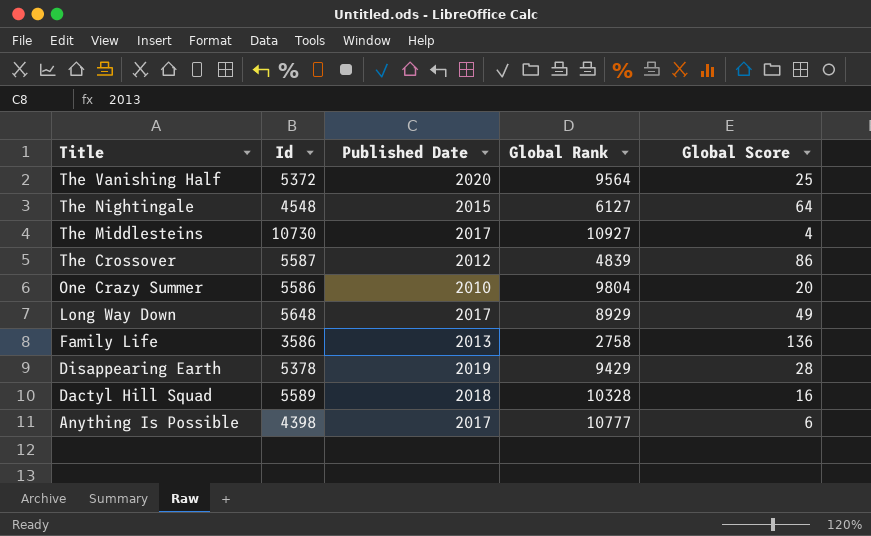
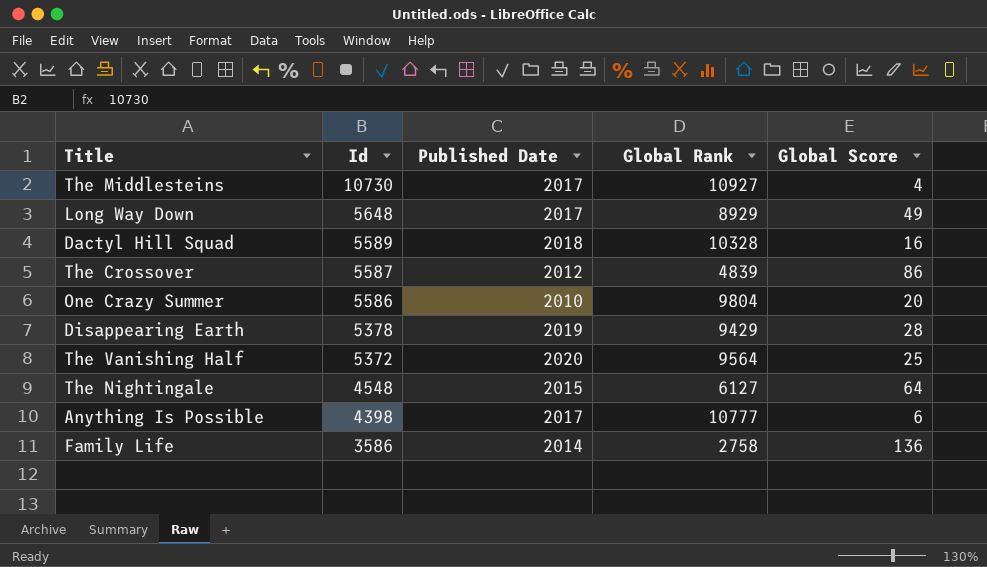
row order: Title descending -> Id descending
Family Life | Published Date: 2013 -> 2014

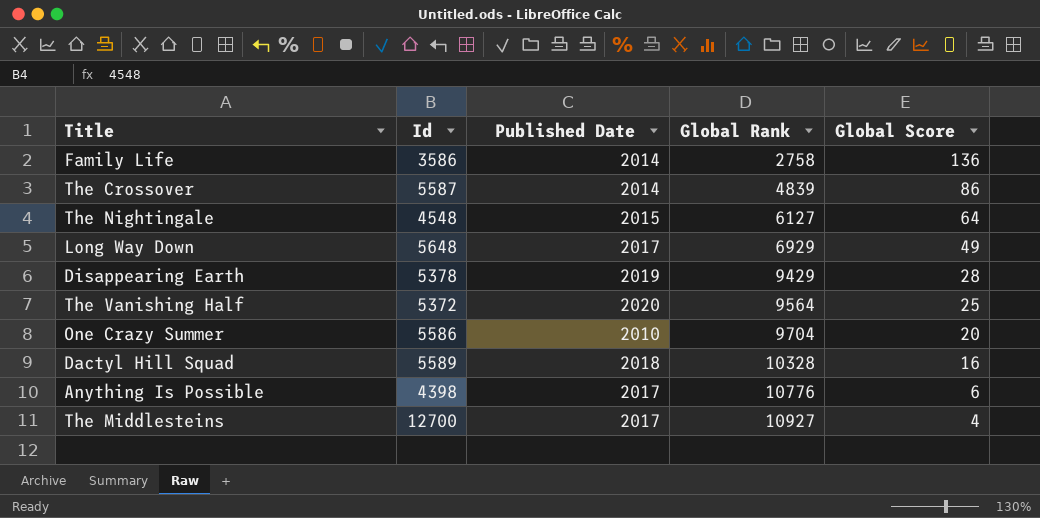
row order: Id descending -> Global Rank ascending
The Crossover | Published Date: 2012 -> 2014
Long Way Down | Global Rank: 8929 -> 6929
One Crazy Summer | Global Rank: 9804 -> 9704
Anything Is Possible | Global Rank: 10777 -> 10776
The Middlesteins | Id: 10730 -> 12700

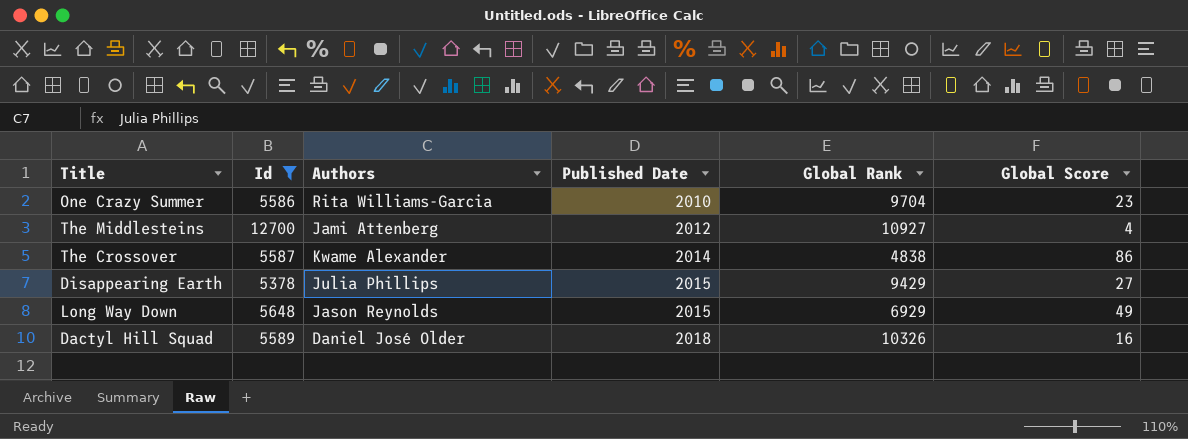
filter: none -> Id >= 5378
row order: Global Rank ascending -> Published Date ascending
column Authors | position: none -> 3
One Crazy Summer | Global Score: 20 -> 23
The Middlesteins | Published Date: 2017 -> 2012
The Crossover | Global Rank: 4839 -> 4838
Disappearing Earth | Published Date: 2019 -> 2015
Disappearing Earth | Global Score: 28 -> 27
Long Way Down | Published Date: 2017 -> 2015
Dactyl Hill Squad | Global Rank: 10328 -> 10326

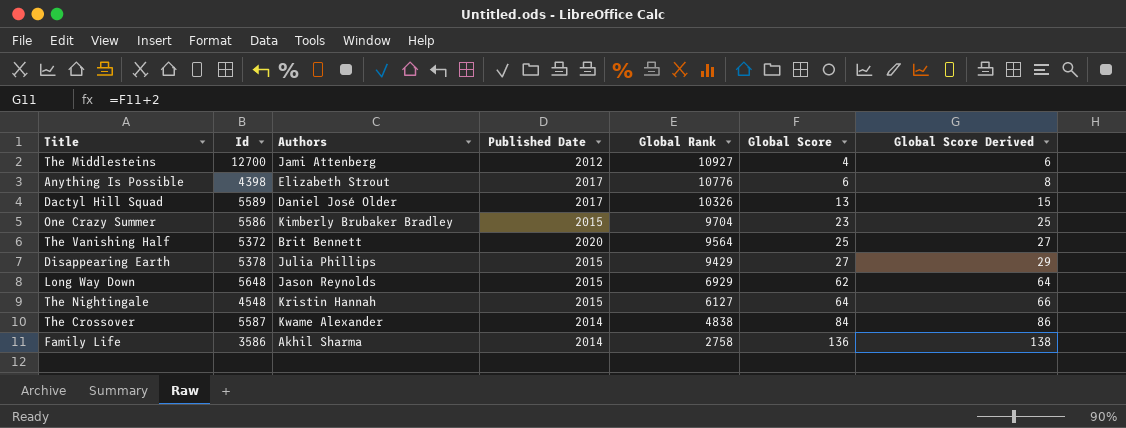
filter: Id >= 5378 -> none
row order: Published Date ascending -> Global Rank descending
column Global Score Derived | formula: none -> [Global Score] + 2
Dactyl Hill Squad | Published Date: 2018 -> 2017
Dactyl Hill Squad | Global Score: 16 -> 13
One Crazy Summer | Authors: Rita Williams-Garcia -> Kimberly Brubaker Bradley
One Crazy Summer | Published Date: 2010 -> 2015
Long Way Down | Global Score: 49 -> 62
The Crossover | Global Score: 86 -> 84

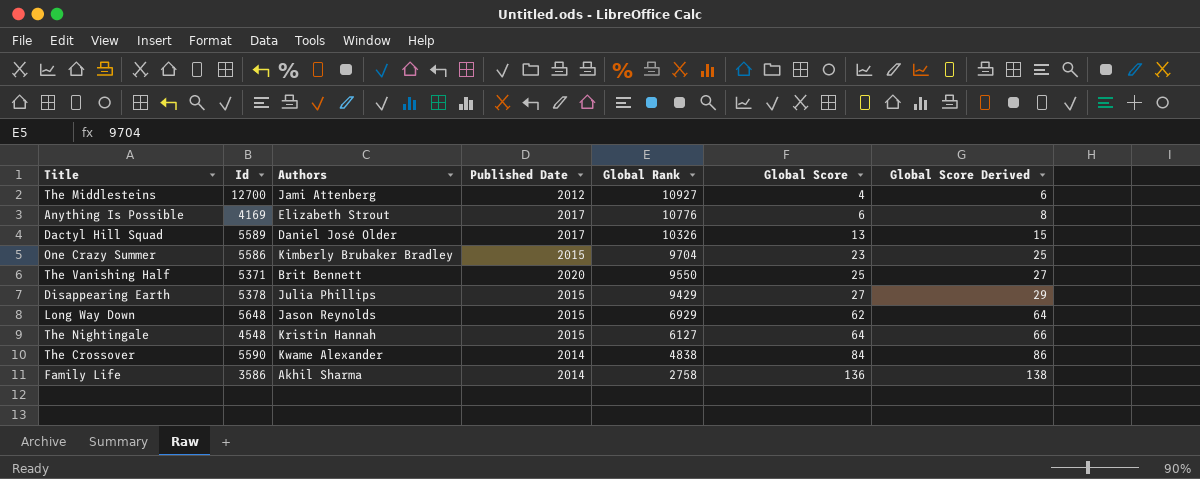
Anything Is Possible | Id: 4398 -> 4169
The Vanishing Half | Id: 5372 -> 5371
The Vanishing Half | Global Rank: 9564 -> 9550
The Crossover | Id: 5587 -> 5590

